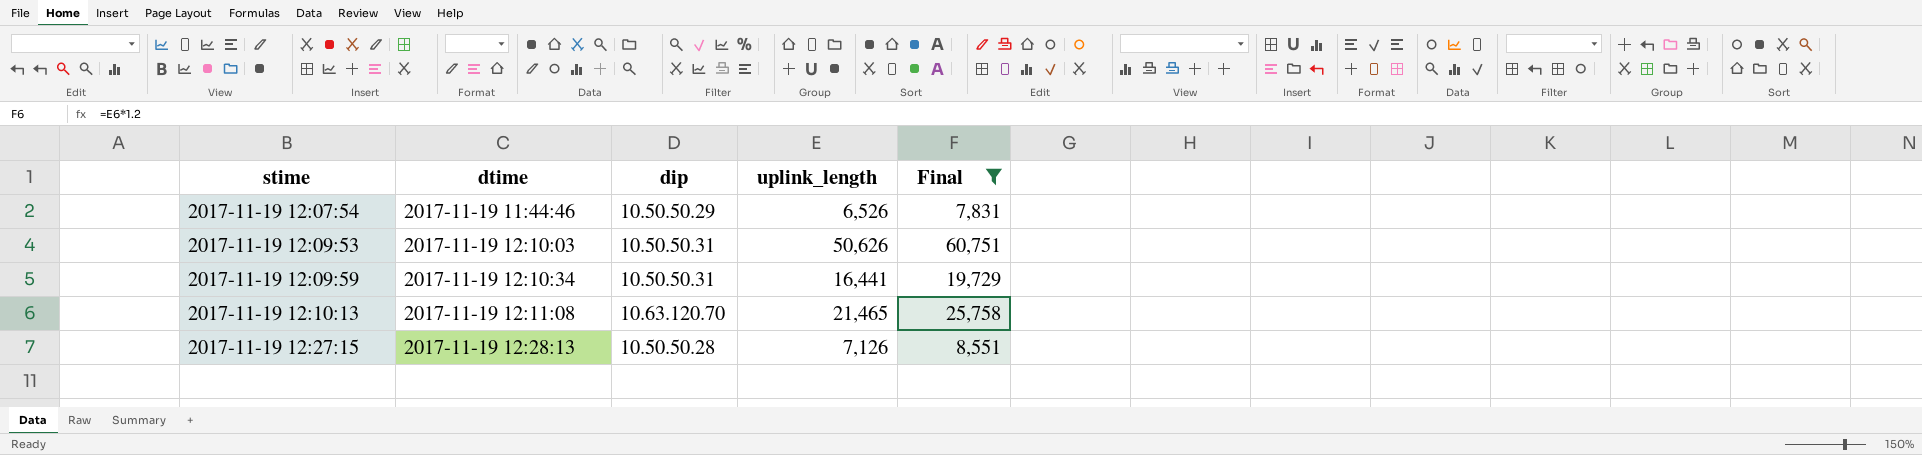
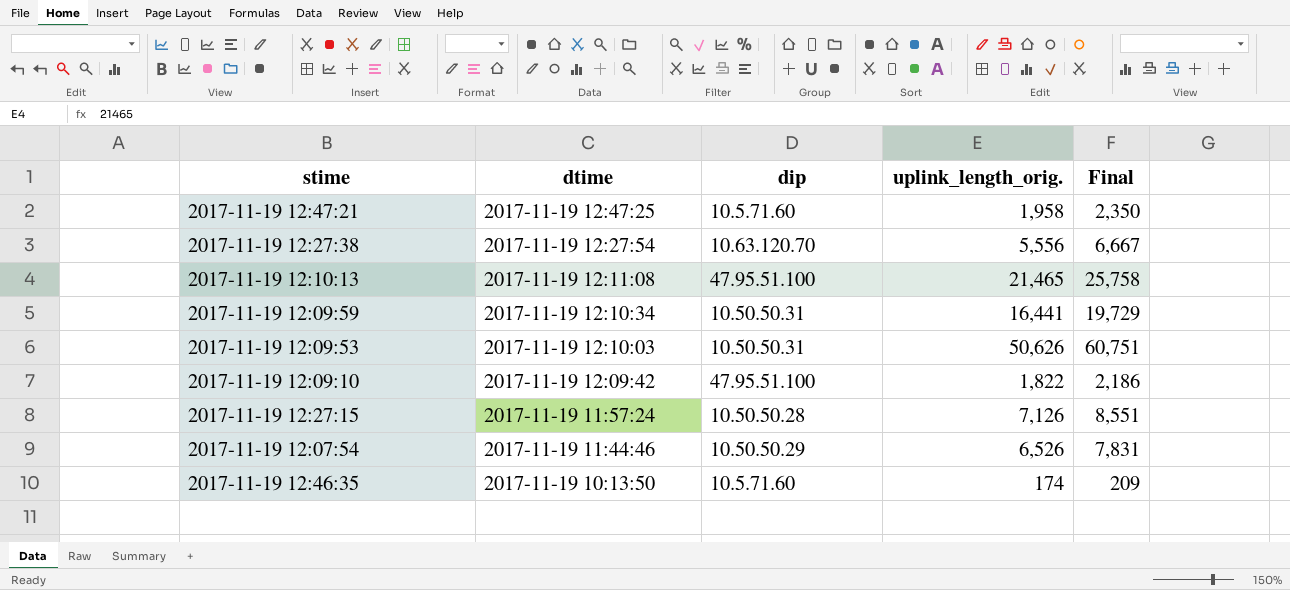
filter: Final >= 7,831 -> none
row order: stime ascending -> dtime descending
column name: uplink_length -> uplink_length_orig.
2017-11-19 12:10:13 | dip: 10.63.120.70 -> 47.95.51.100
2017-11-19 12:27:15 | dtime: 2017-11-19 12:28:13 -> 2017-11-19 11:57:24

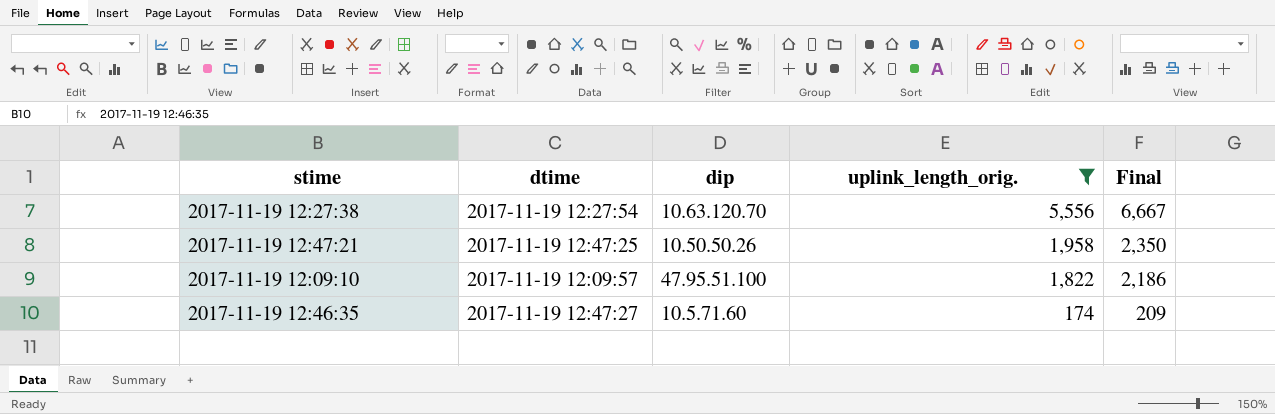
filter: none -> uplink_length_orig. <= 5,556
row order: dtime descending -> uplink_length_orig. descending
2017-11-19 12:47:21 | dip: 10.5.71.60 -> 10.50.50.26
2017-11-19 12:09:10 | dtime: 2017-11-19 12:09:42 -> 2017-11-19 12:09:57
2017-11-19 12:46:35 | dtime: 2017-11-19 10:13:50 -> 2017-11-19 12:47:27

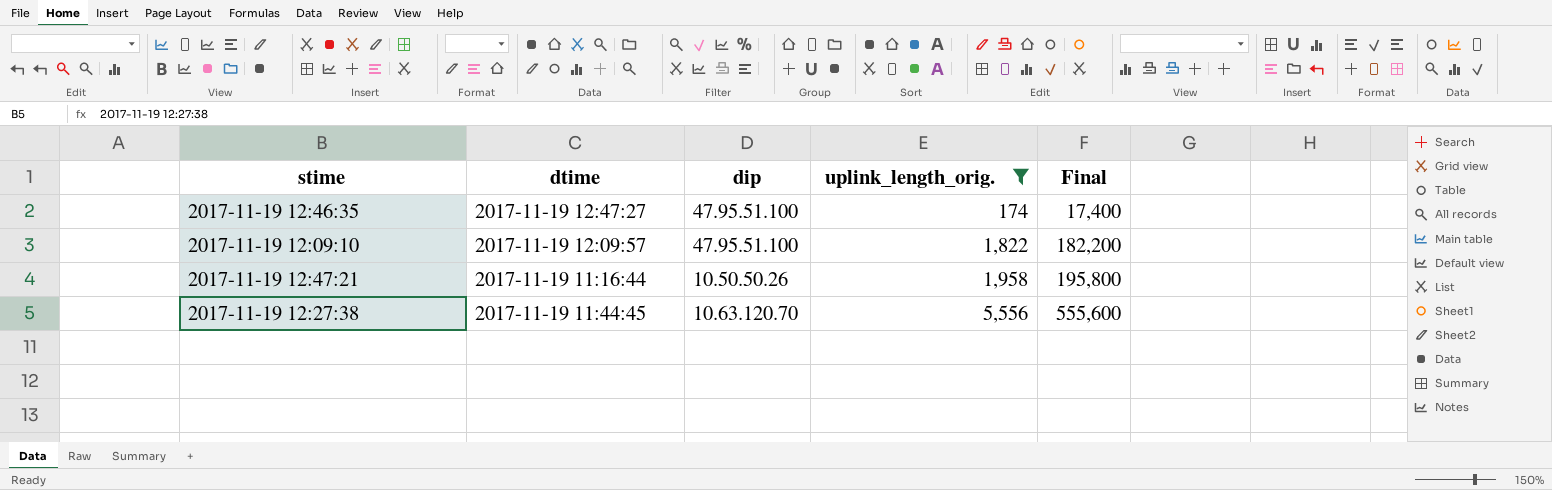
row order: uplink_length_orig. descending -> uplink_length_orig. ascending
column Final | formula: [uplink_length_orig.] * 1.2 -> [uplink_length_orig.] * 100
2017-11-19 12:46:35 | dip: 10.5.71.60 -> 47.95.51.100
2017-11-19 12:47:21 | dtime: 2017-11-19 12:47:25 -> 2017-11-19 11:16:44
2017-11-19 12:27:38 | dtime: 2017-11-19 12:27:54 -> 2017-11-19 11:44:45

